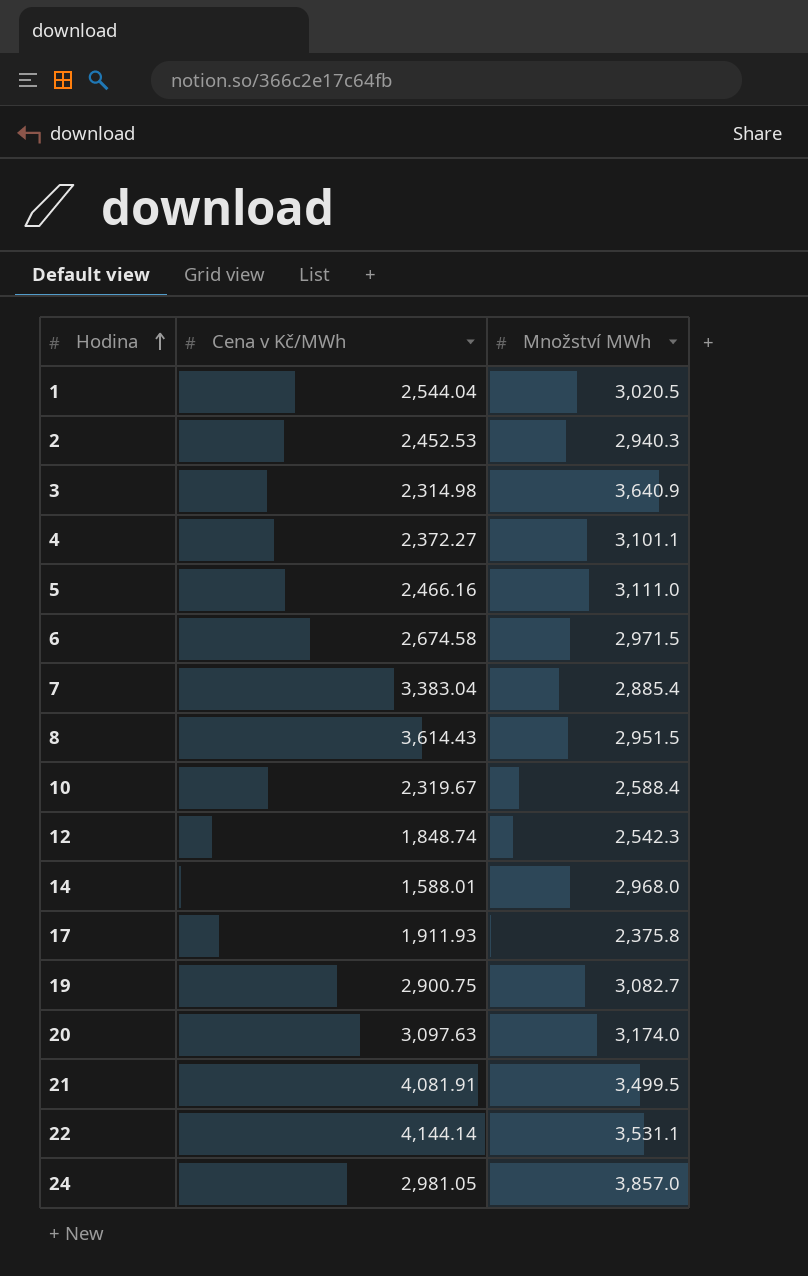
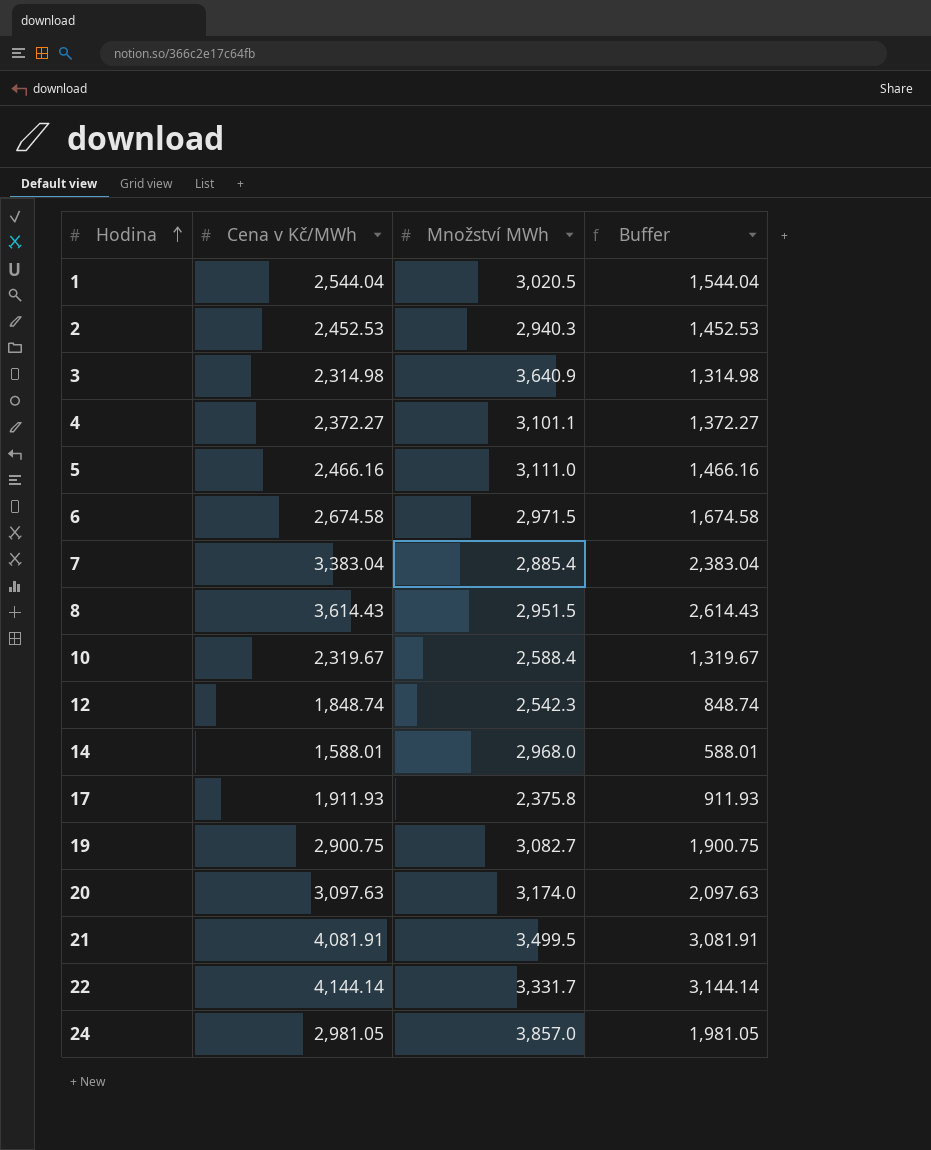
column Buffer | formula: none -> [Cena v Kč/MWh] - 1000
22 | Množství MWh: 3,531.1 -> 3,331.7

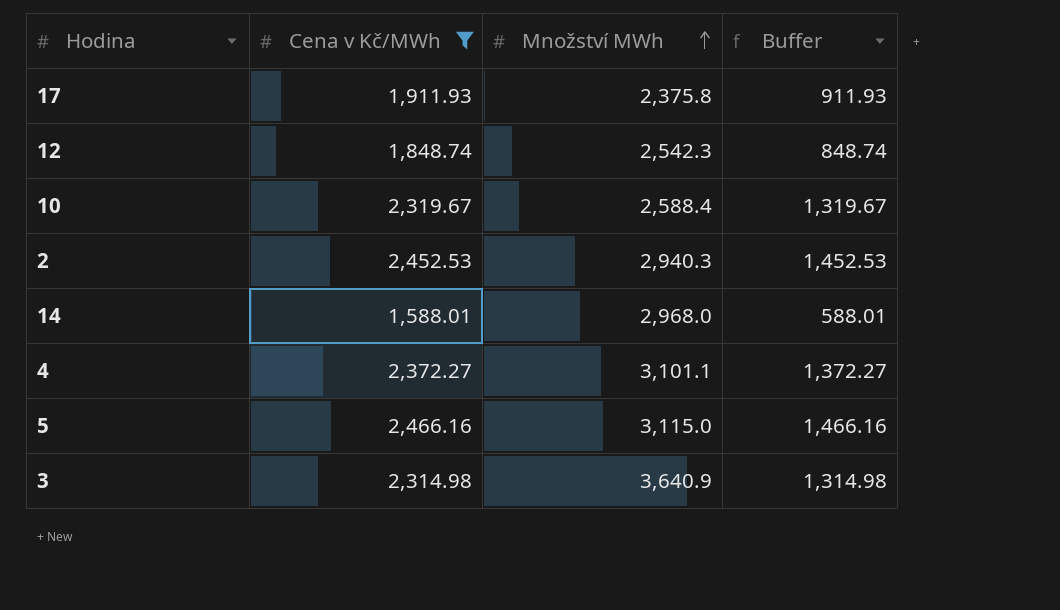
filter: none -> Cena v Kč/MWh <= 2,466.16
row order: Hodina ascending -> Množství MWh ascending
5 | Množství MWh: 3,111.0 -> 3,115.0

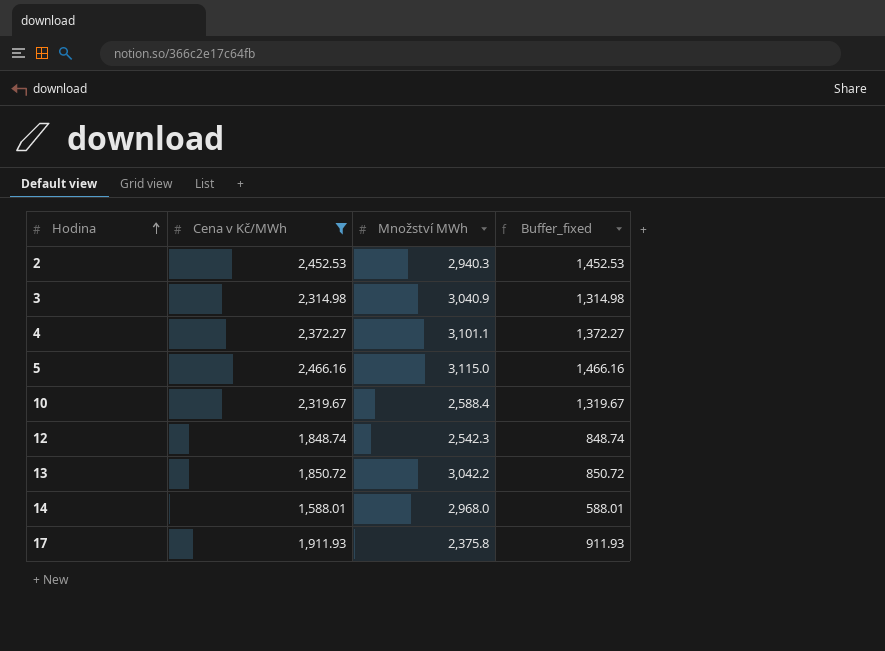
row order: Množství MWh ascending -> Hodina ascending
column name: Buffer -> Buffer_fixed
3 | Množství MWh: 3,640.9 -> 3,040.9
row 13: none -> 1,850.72 | 3,042.2 | 850.72

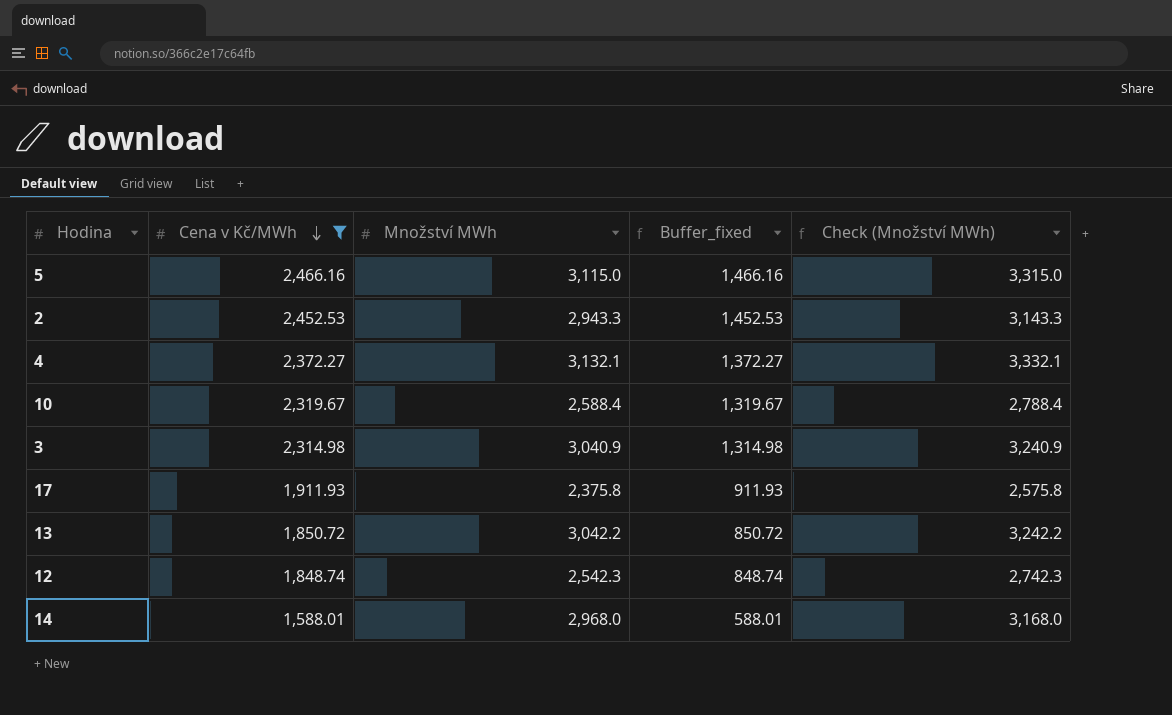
row order: Hodina ascending -> Cena v Kč/MWh descending
column Check (Množství MWh) | formula: none -> [Množství MWh] + 200
2 | Množství MWh: 2,940.3 -> 2,943.3
4 | Množství MWh: 3,101.1 -> 3,132.1

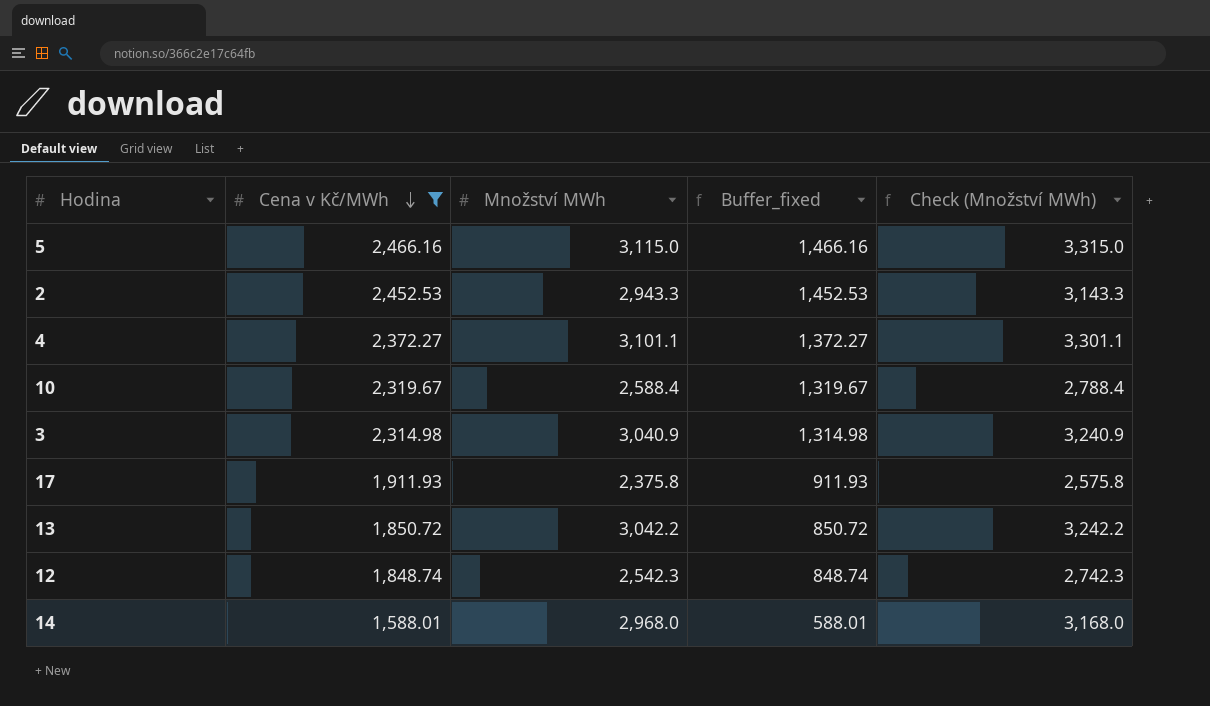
4 | Množství MWh: 3,132.1 -> 3,101.1
4 | Check (Množství MWh): 3,332.1 -> 3,301.1

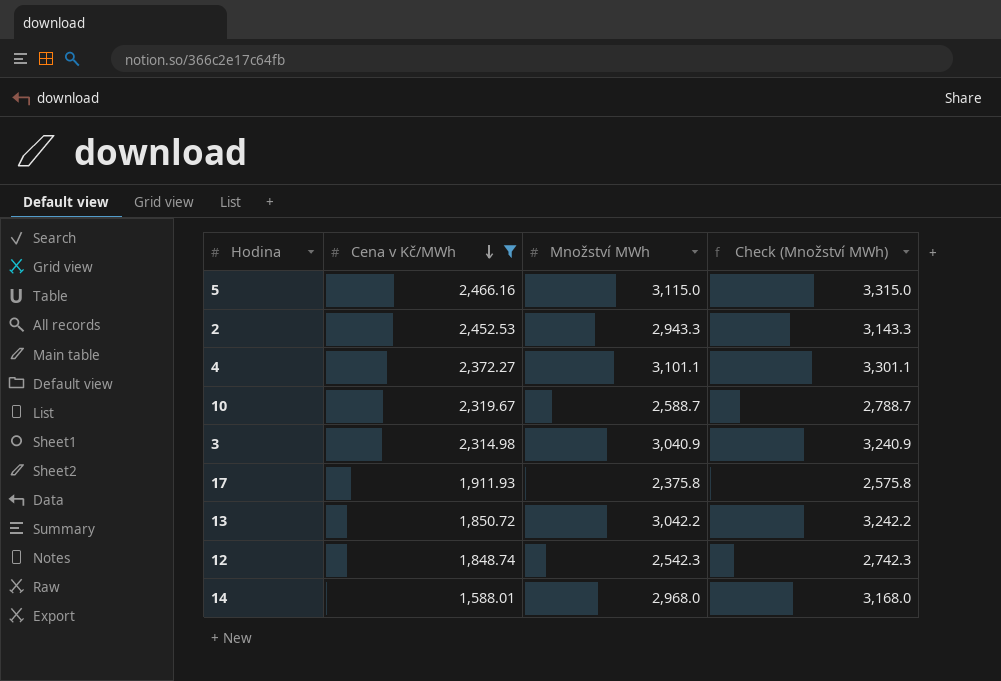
column Buffer_fixed | formula: [Cena v Kč/MWh] - 1000 -> none
10 | Množství MWh: 2,588.4 -> 2,588.7
10 | Check (Množství MWh): 2,788.4 -> 2,788.7

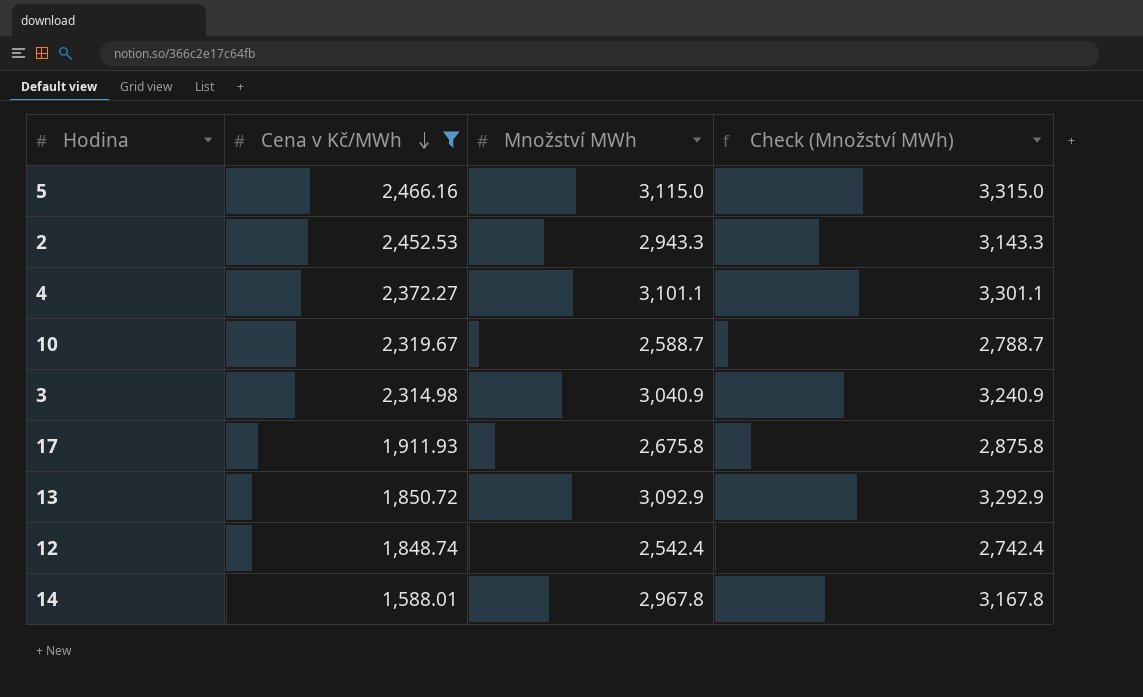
17 | Množství MWh: 2,375.8 -> 2,675.8
17 | Check (Množství MWh): 2,575.8 -> 2,875.8
13 | Množství MWh: 3,042.2 -> 3,092.9
13 | Check (Množství MWh): 3,242.2 -> 3,292.9
12 | Množství MWh: 2,542.3 -> 2,542.4
12 | Check (Množství MWh): 2,742.3 -> 2,742.4
14 | Množství MWh: 2,968.0 -> 2,967.8
14 | Check (Množství MWh): 3,168.0 -> 3,167.8

